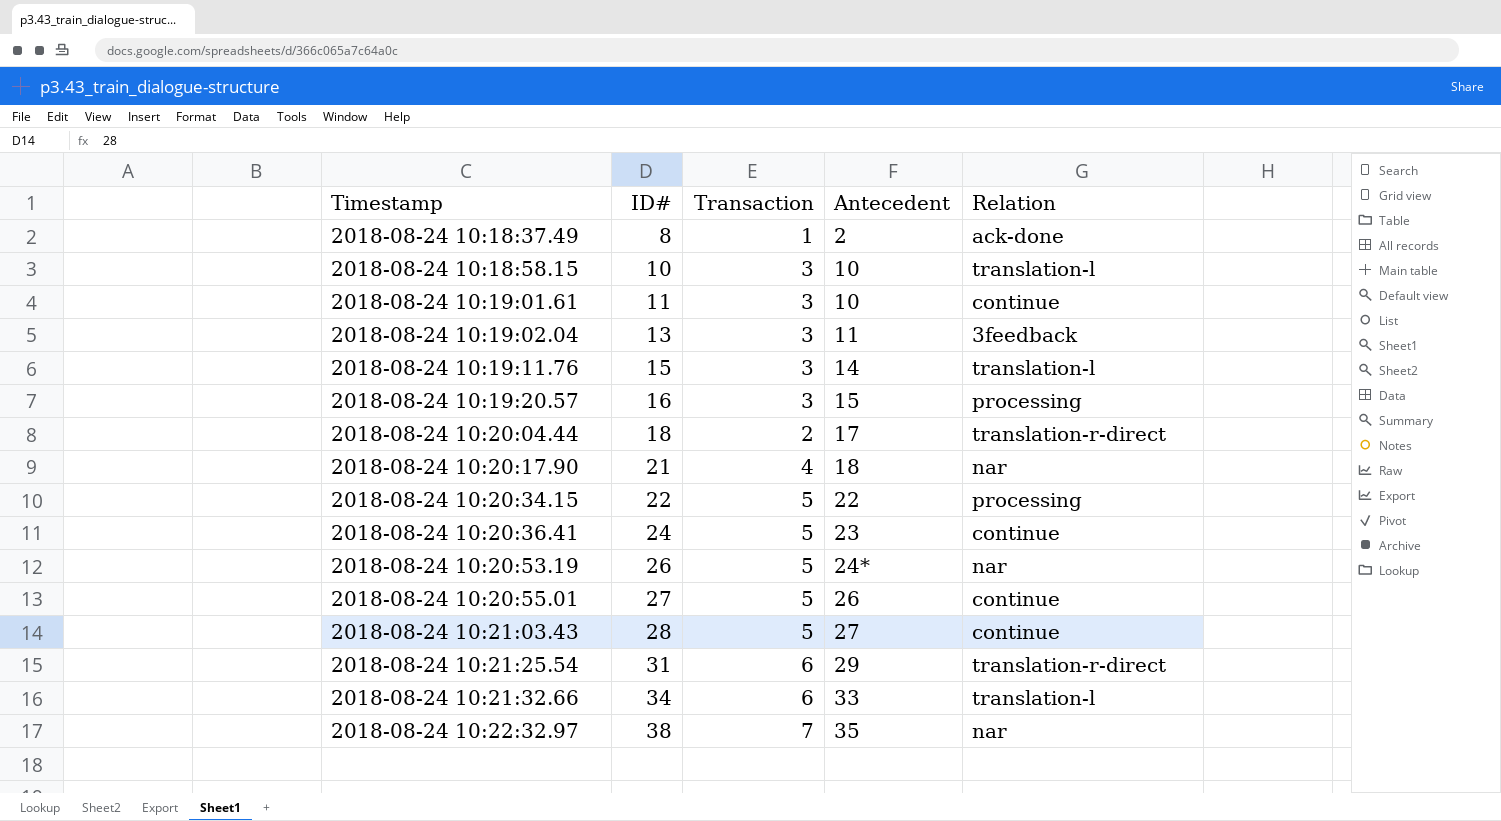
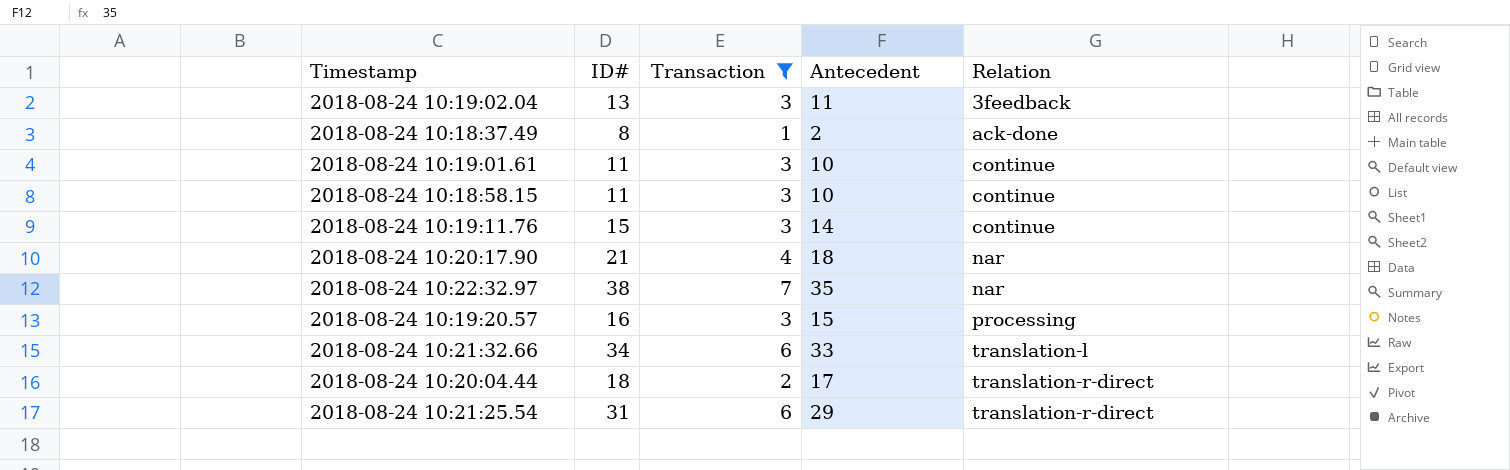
filter: none -> Transaction != 5
row order: Timestamp ascending -> Relation ascending
2018-08-24 10:18:58.15 | ID#: 10 -> 11
2018-08-24 10:18:58.15 | Relation: translation-l -> continue
2018-08-24 10:19:11.76 | Relation: translation-l -> continue

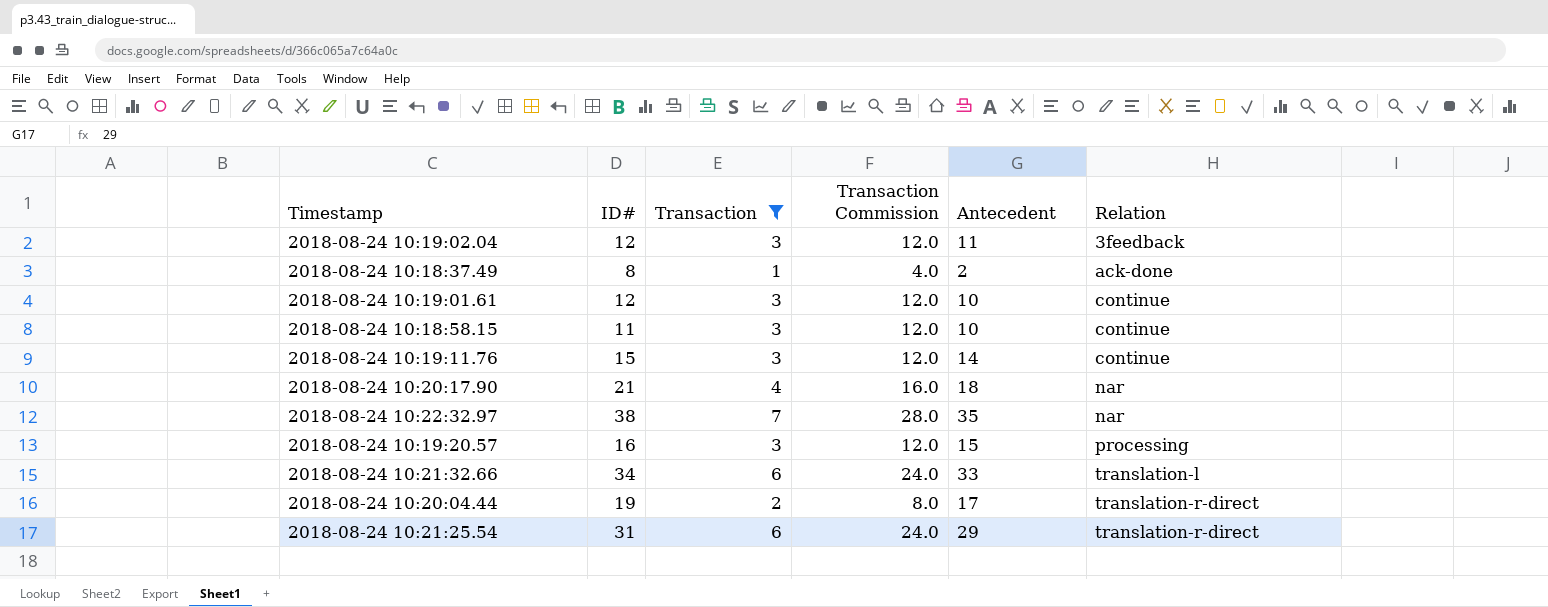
column Transaction Commission | formula: none -> [Transaction] * 4
2018-08-24 10:19:02.04 | ID#: 13 -> 12
2018-08-24 10:19:01.61 | ID#: 11 -> 12
2018-08-24 10:20:04.44 | ID#: 18 -> 19

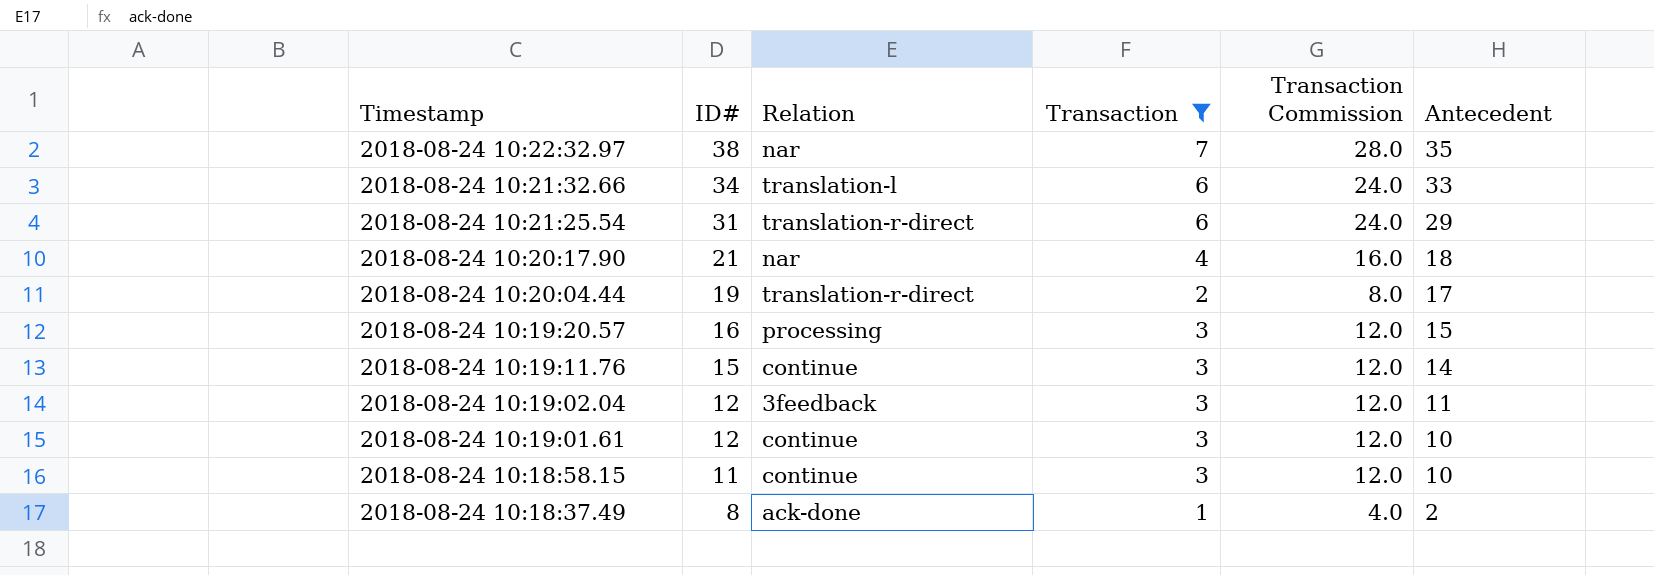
row order: Relation ascending -> Timestamp descending
column Relation | position: 6 -> 3

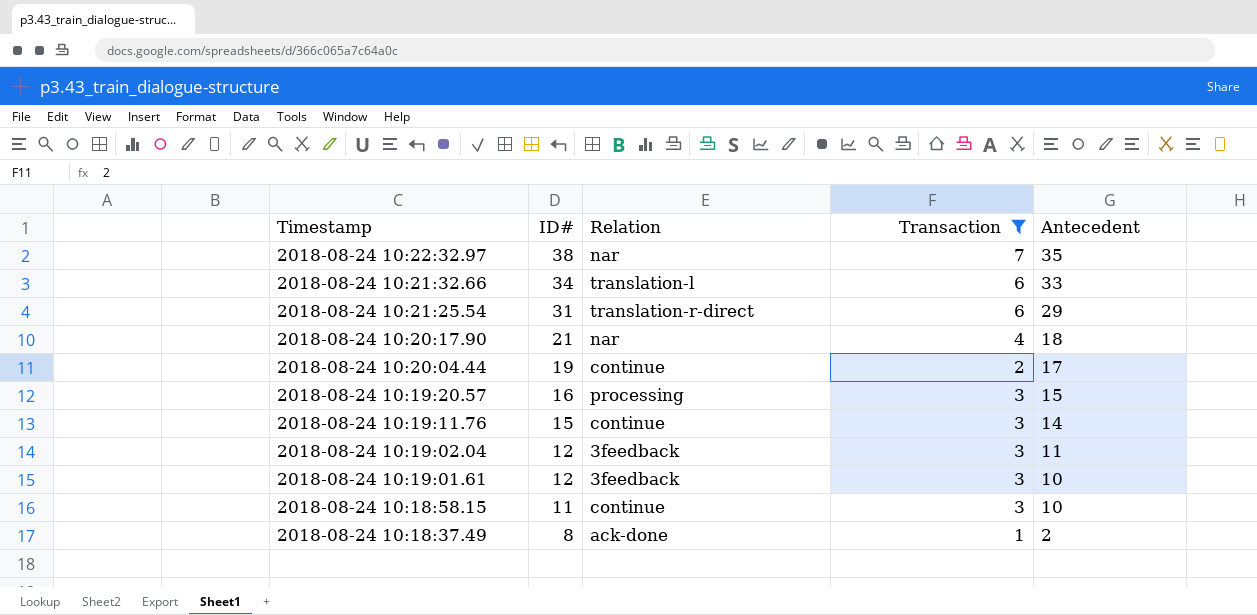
column Transaction Commission | formula: [Transaction] * 4 -> none
2018-08-24 10:20:04.44 | Relation: translation-r-direct -> continue
2018-08-24 10:19:01.61 | Relation: continue -> 3feedback

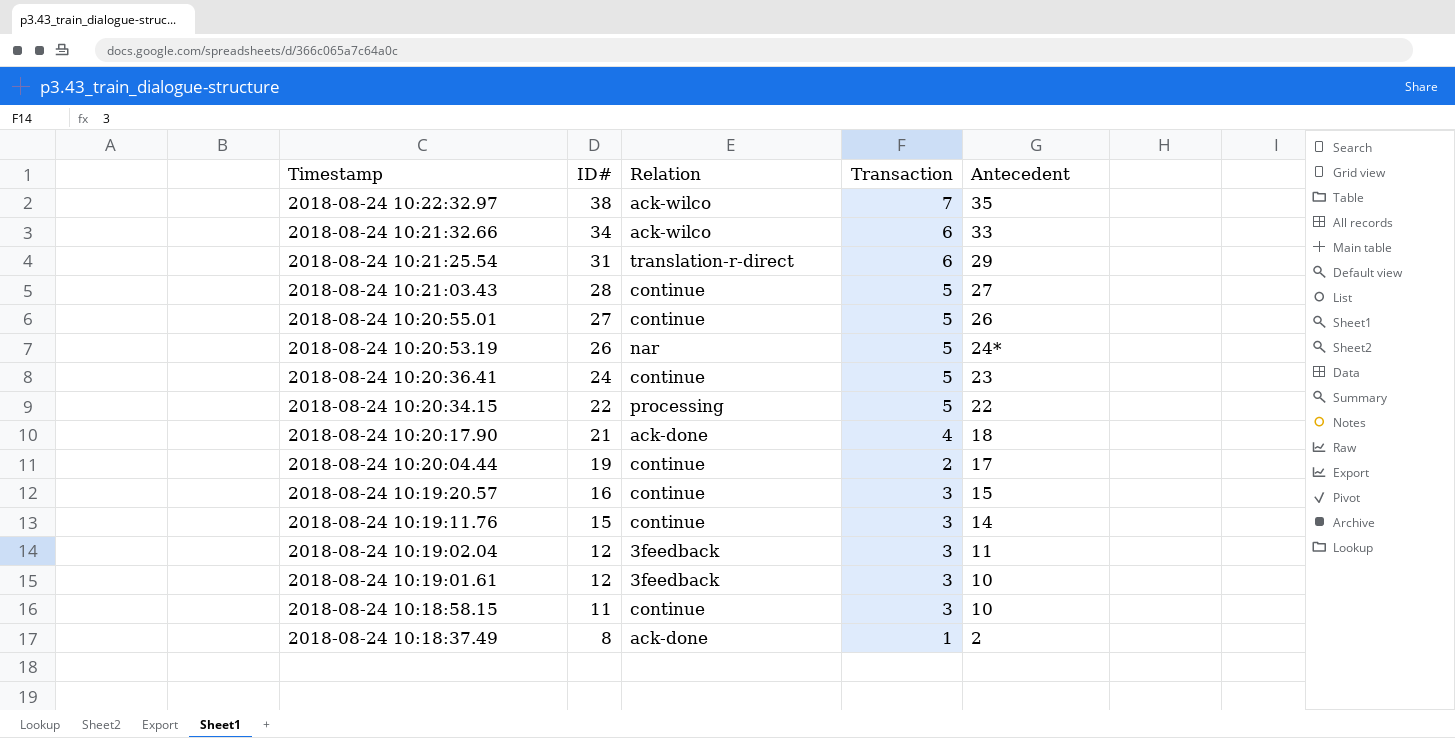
filter: Transaction != 5 -> none
2018-08-24 10:22:32.97 | Relation: nar -> ack-wilco
2018-08-24 10:21:32.66 | Relation: translation-l -> ack-wilco
2018-08-24 10:20:17.90 | Relation: nar -> ack-done
2018-08-24 10:19:20.57 | Relation: processing -> continue

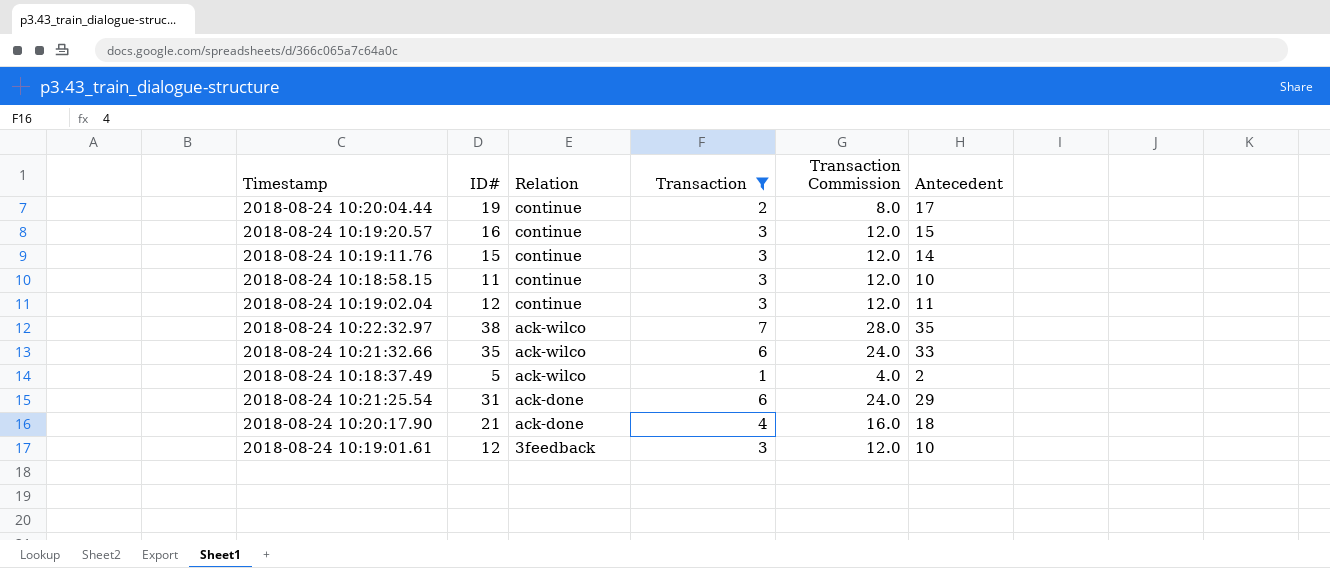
filter: none -> Transaction != 5
row order: Timestamp descending -> Relation descending
column Transaction Commission | formula: none -> [Transaction] * 4
2018-08-24 10:19:02.04 | Relation: 3feedback -> continue
2018-08-24 10:21:32.66 | ID#: 34 -> 35
2018-08-24 10:18:37.49 | ID#: 8 -> 5
2018-08-24 10:18:37.49 | Relation: ack-done -> ack-wilco
2018-08-24 10:21:25.54 | Relation: translation-r-direct -> ack-done

